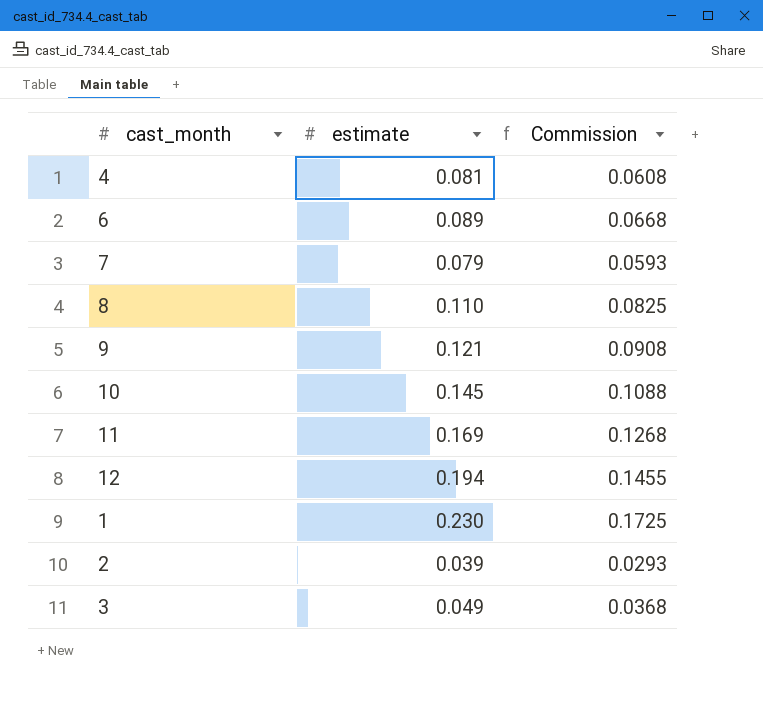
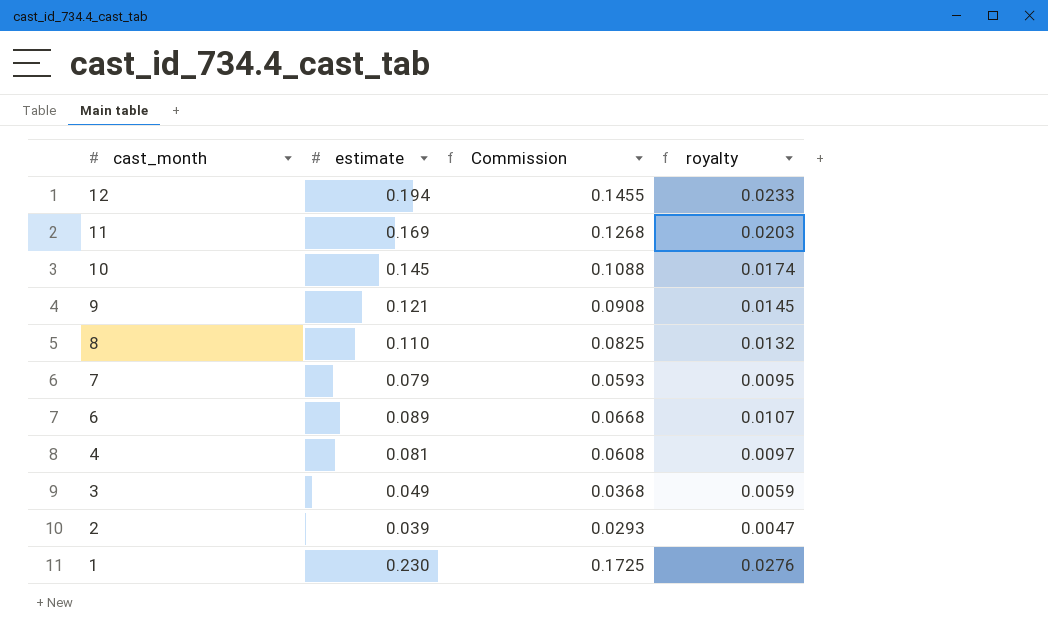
row order: none -> cast_month descending
column royalty | formula: none -> [estimate] * 0.12

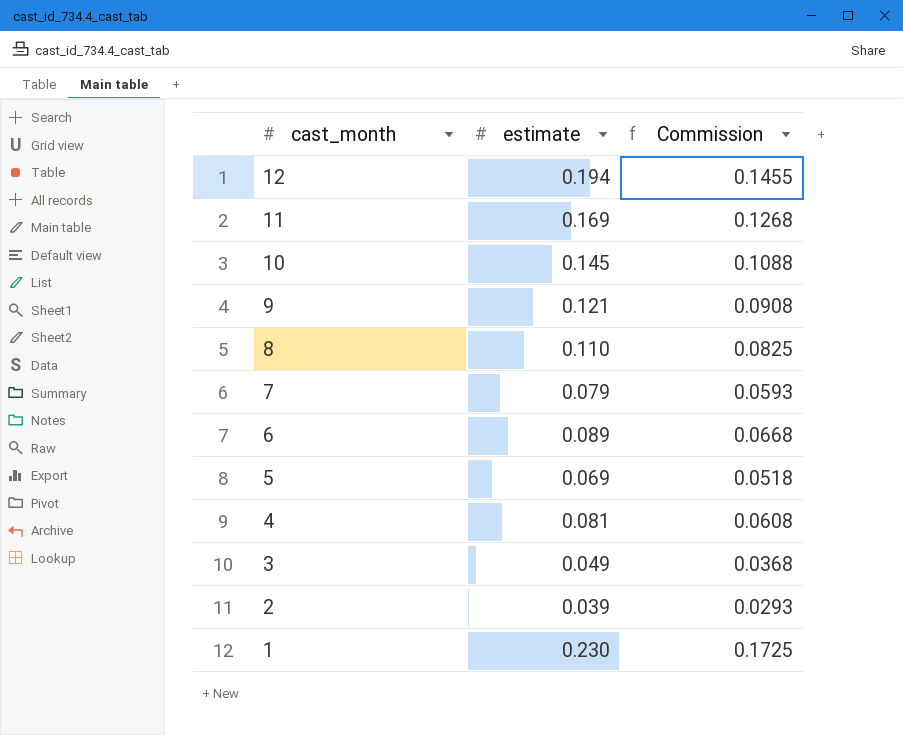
column royalty | formula: [estimate] * 0.12 -> none
row 5: none -> 0.069 | 0.0518

